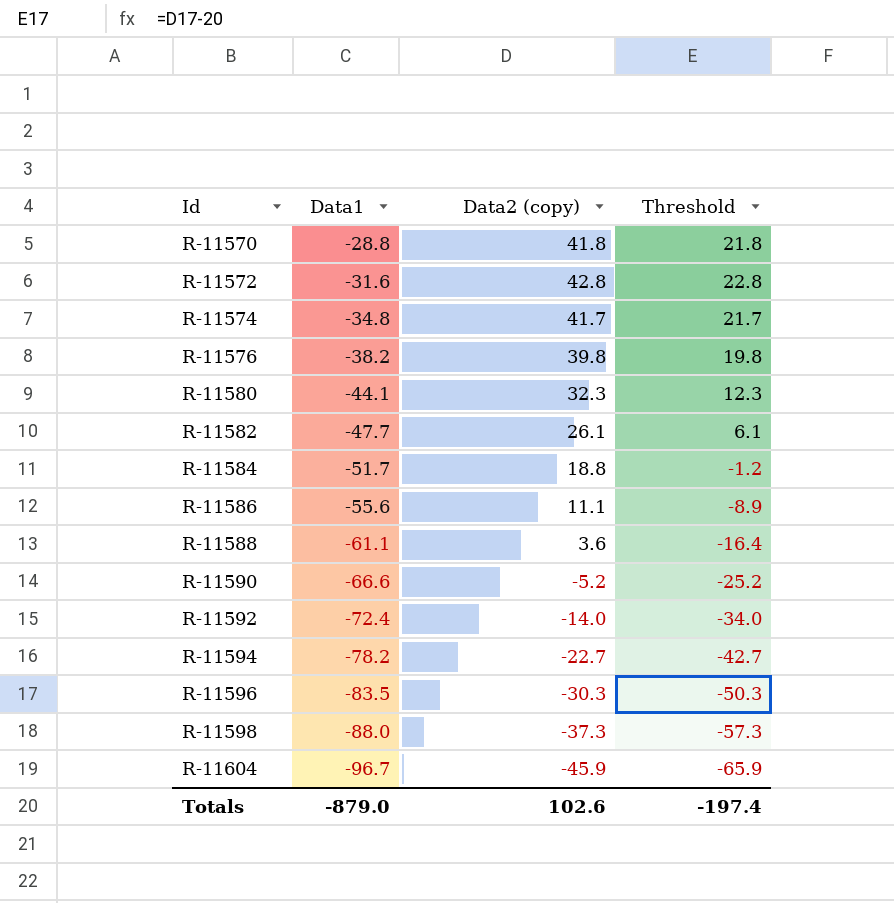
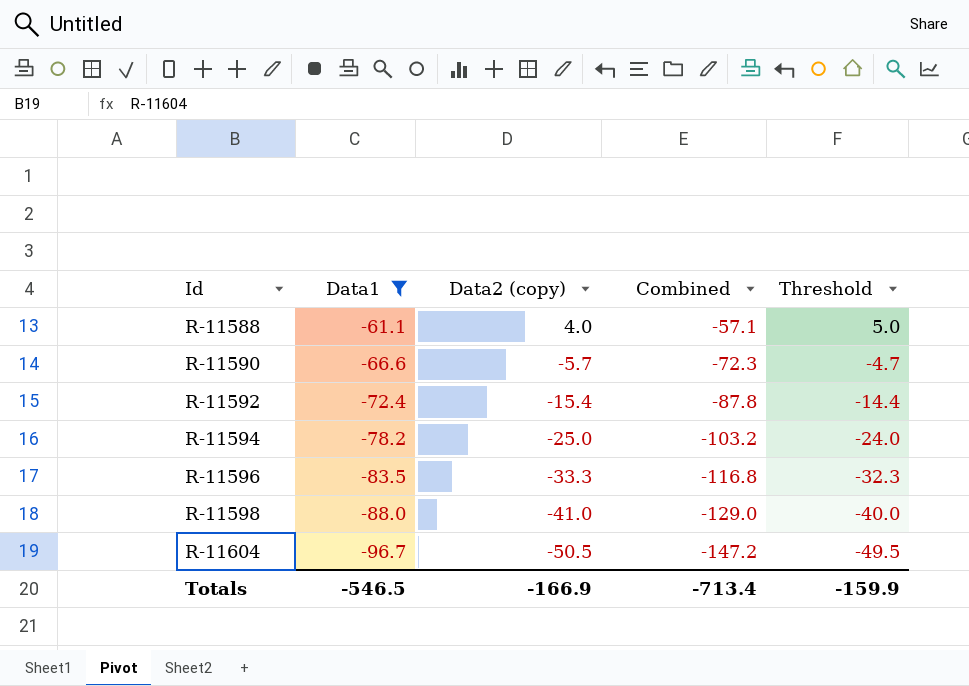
filter: none -> Data1 <= -61.1
column Combined | formula: none -> [Data1] + [Data2 (copy)]
column Threshold | formula: [Data2 (copy)] - 20 -> [Data2 (copy)] + 1
R-11588 | Data2 (copy): 3.6 -> 4.0
R-11590 | Data2 (copy): -5.2 -> -5.7
R-11592 | Data2 (copy): -14.0 -> -15.4
R-11594 | Data2 (copy): -22.7 -> -25.0
R-11596 | Data2 (copy): -30.3 -> -33.3
R-11598 | Data2 (copy): -37.3 -> -41.0
R-11604 | Data2 (copy): -45.9 -> -50.5
Totals | Data1: -879.0 -> -546.5
Totals | Data2 (copy): 102.6 -> -166.9
Totals | Threshold: -197.4 -> -159.9

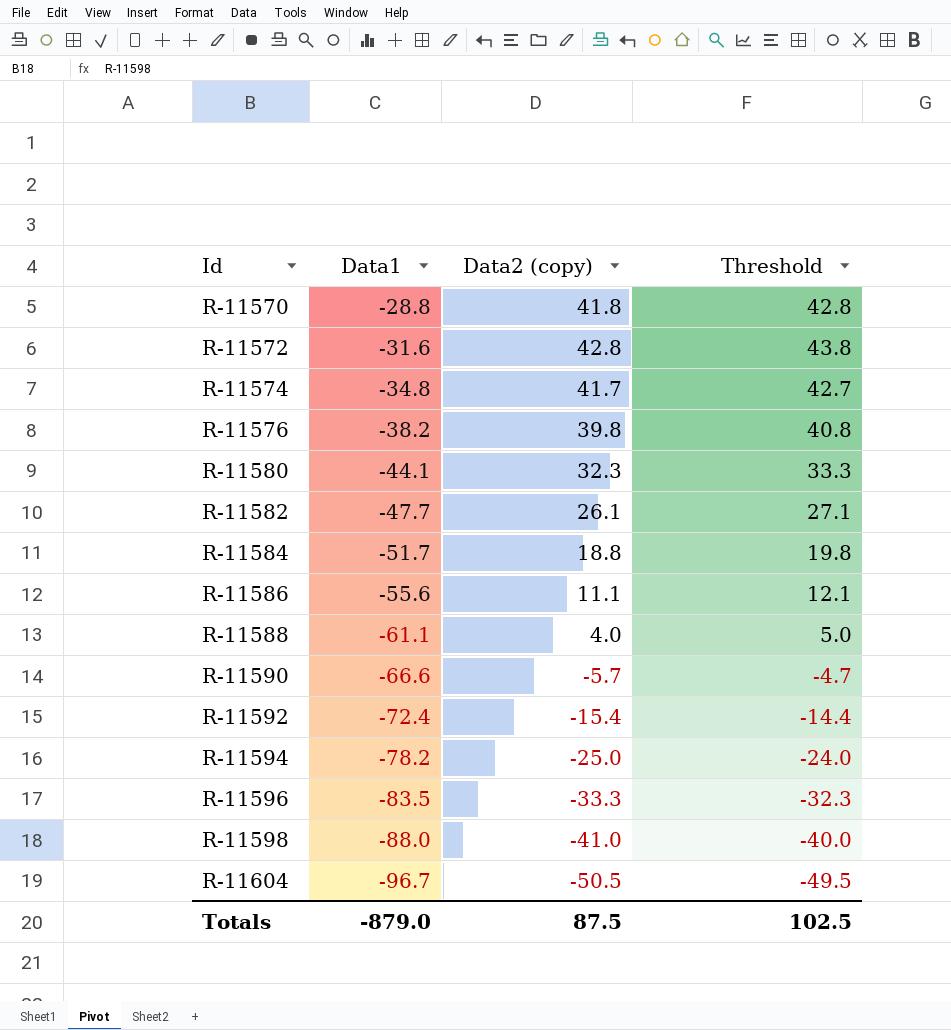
filter: Data1 <= -61.1 -> none
column Combined | formula: [Data1] + [Data2 (copy)] -> none
Totals | Data1: -546.5 -> -879.0
Totals | Data2 (copy): -166.9 -> 87.5
Totals | Threshold: -159.9 -> 102.5

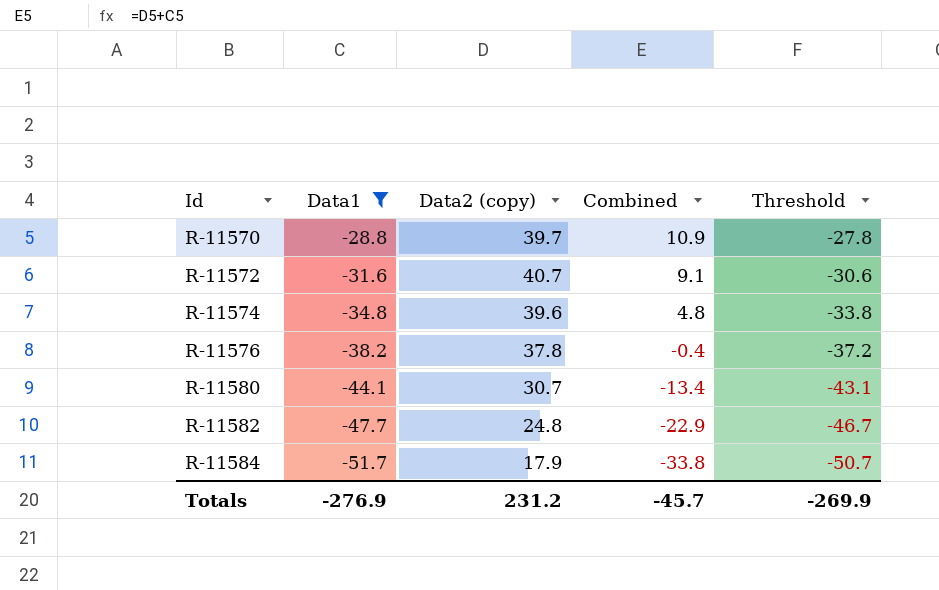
filter: none -> Data1 >= -51.7
column Combined | formula: none -> [Data1] + [Data2 (copy)]
column Threshold | formula: [Data2 (copy)] + 1 -> [Data1] + 1
R-11570 | Data2 (copy): 41.8 -> 39.7
R-11572 | Data2 (copy): 42.8 -> 40.7
R-11574 | Data2 (copy): 41.7 -> 39.6
R-11576 | Data2 (copy): 39.8 -> 37.8
R-11580 | Data2 (copy): 32.3 -> 30.7
R-11582 | Data2 (copy): 26.1 -> 24.8
R-11584 | Data2 (copy): 18.8 -> 17.9
Totals | Data1: -879.0 -> -276.9
Totals | Data2 (copy): 87.5 -> 231.2
Totals | Threshold: 102.5 -> -269.9

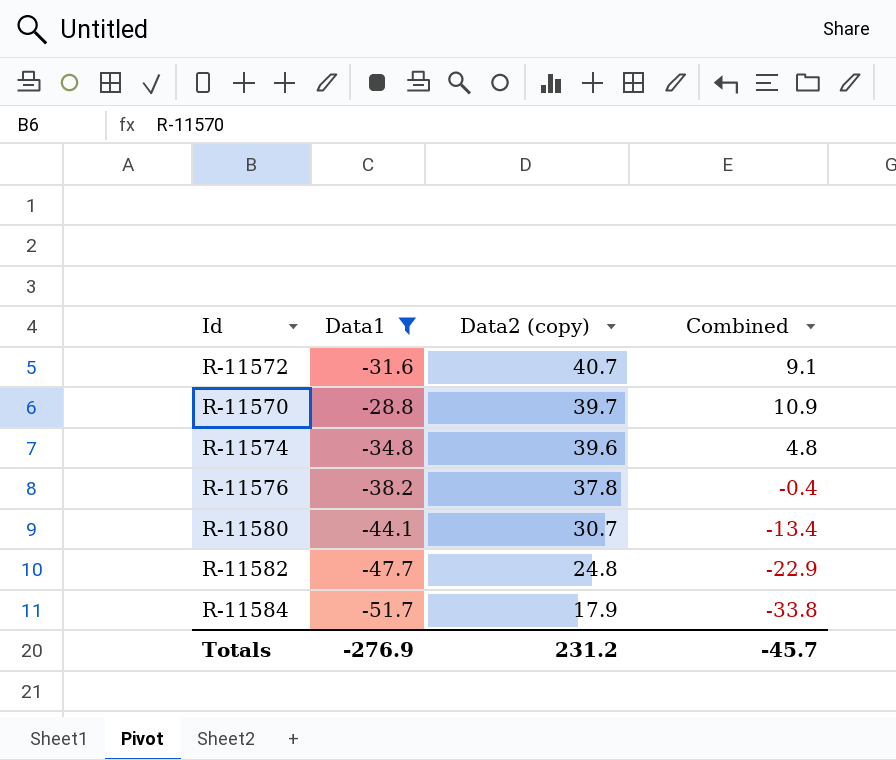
row order: Id ascending -> Data2 (copy) descending
column Threshold | formula: [Data1] + 1 -> none

